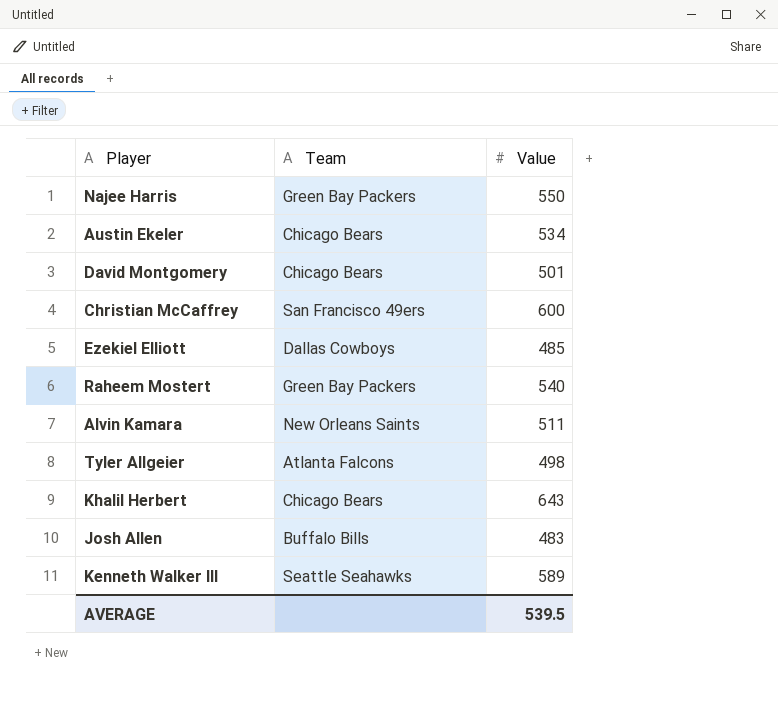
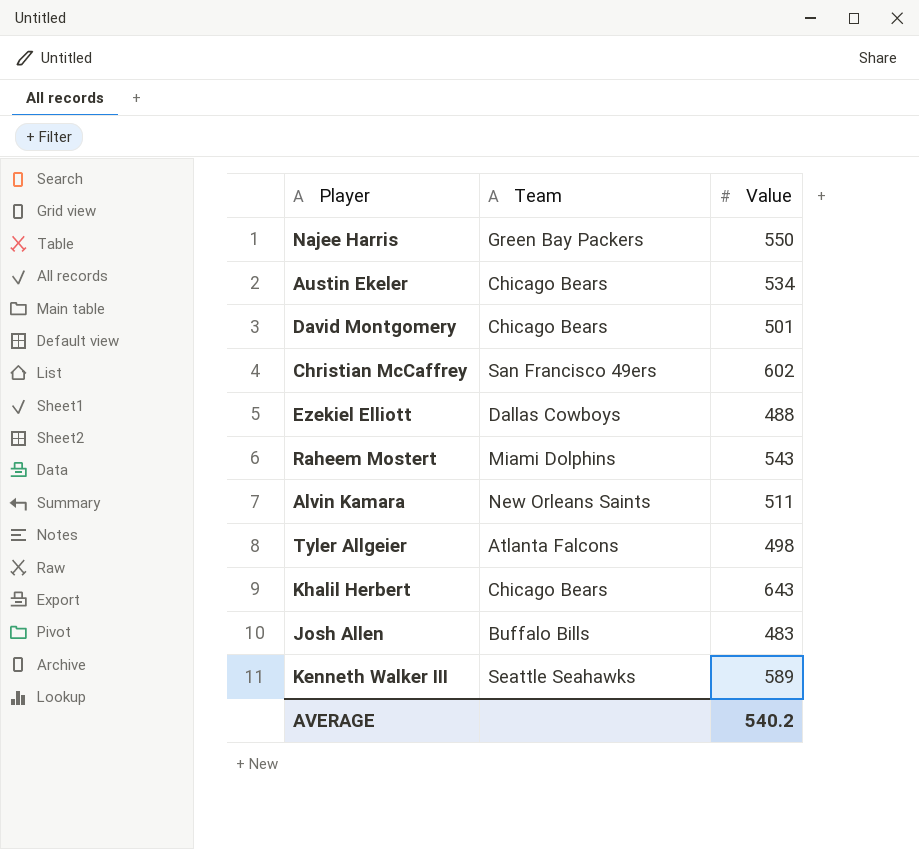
Christian McCaffrey | Value: 600 -> 602
Ezekiel Elliott | Value: 485 -> 488
Raheem Mostert | Team: Green Bay Packers -> Miami Dolphins
Raheem Mostert | Value: 540 -> 543
AVERAGE | Value: 539.5 -> 540.2

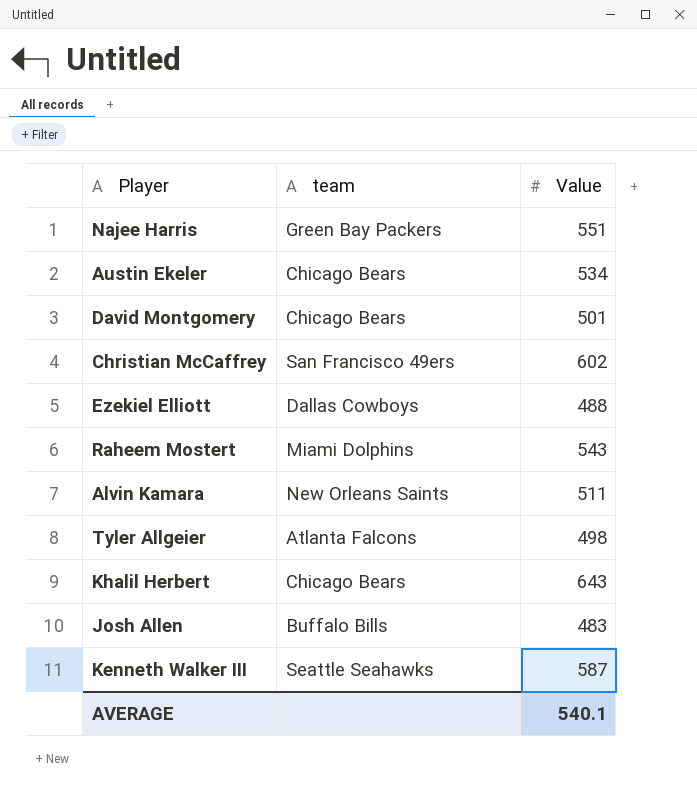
column name: Team -> team
Najee Harris | Value: 550 -> 551
Kenneth Walker III | Value: 589 -> 587
AVERAGE | Value: 540.2 -> 540.1

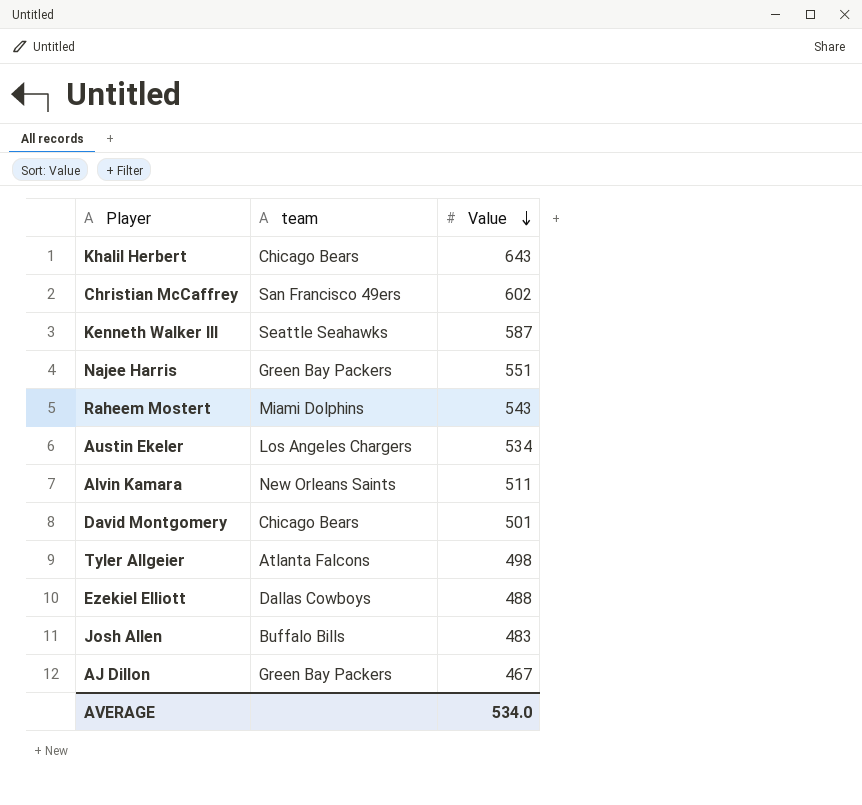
row order: none -> Value descending
Austin Ekeler | team: Chicago Bears -> Los Angeles Chargers
row AJ Dillon: none -> Green Bay Packers | 467
AVERAGE | Value: 540.1 -> 534.0

